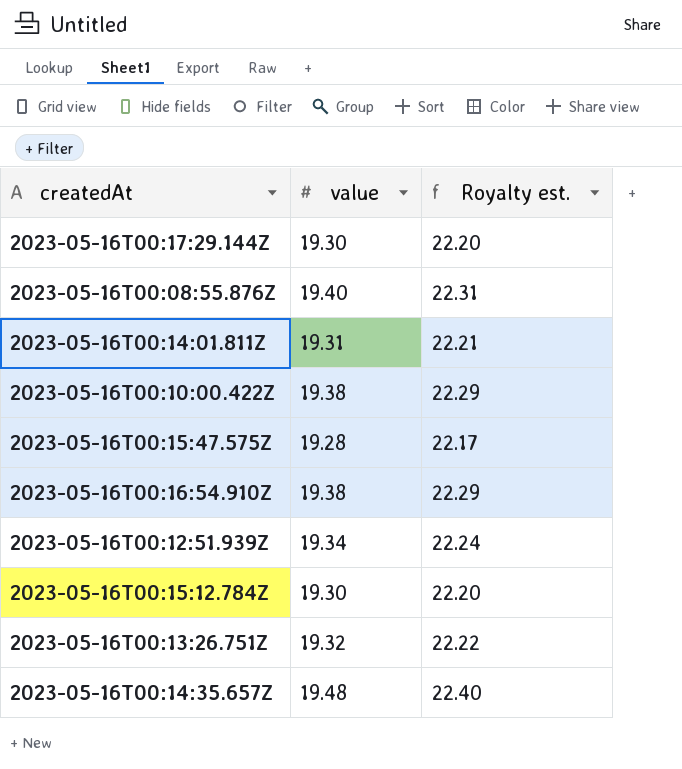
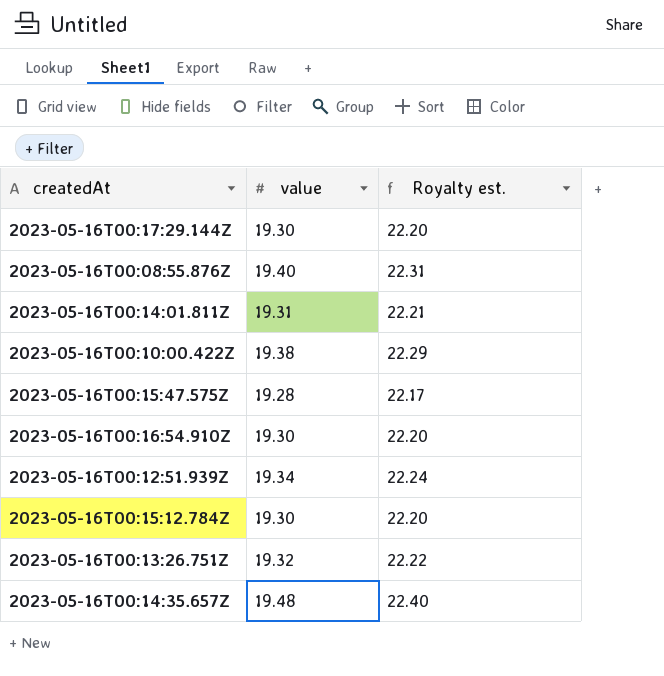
2023-05-16T00:16:54.910Z | value: 19.38 -> 19.30
2023-05-16T00:16:54.910Z | Royalty est.: 22.29 -> 22.20

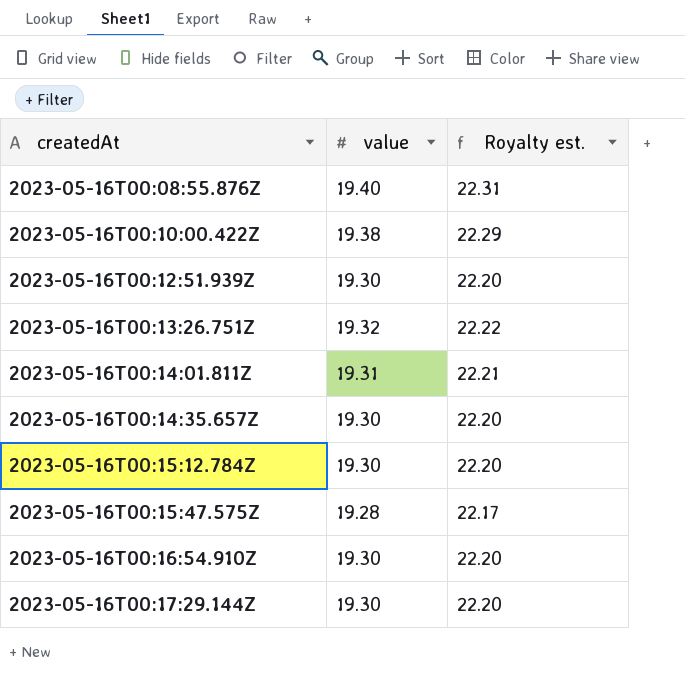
row order: none -> createdAt ascending
2023-05-16T00:12:51.939Z | value: 19.34 -> 19.30
2023-05-16T00:12:51.939Z | Royalty est.: 22.24 -> 22.20
2023-05-16T00:14:35.657Z | value: 19.48 -> 19.30
2023-05-16T00:14:35.657Z | Royalty est.: 22.40 -> 22.20

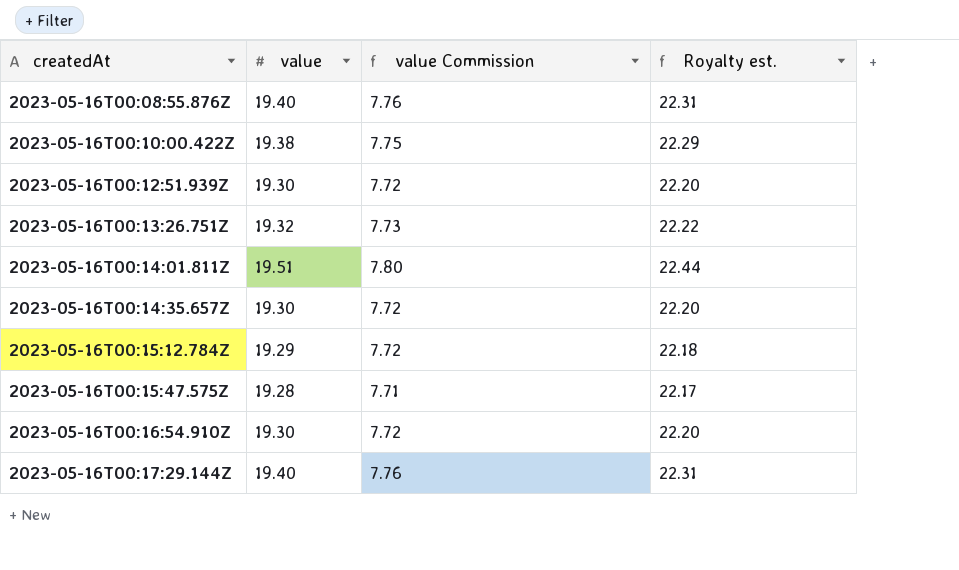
column value Commission | formula: none -> [value] * 0.4
2023-05-16T00:14:01.811Z | value: 19.31 -> 19.51
2023-05-16T00:14:01.811Z | Royalty est.: 22.21 -> 22.44
2023-05-16T00:15:12.784Z | value: 19.30 -> 19.29
2023-05-16T00:15:12.784Z | Royalty est.: 22.20 -> 22.18
2023-05-16T00:17:29.144Z | value: 19.30 -> 19.40
2023-05-16T00:17:29.144Z | Royalty est.: 22.20 -> 22.31

